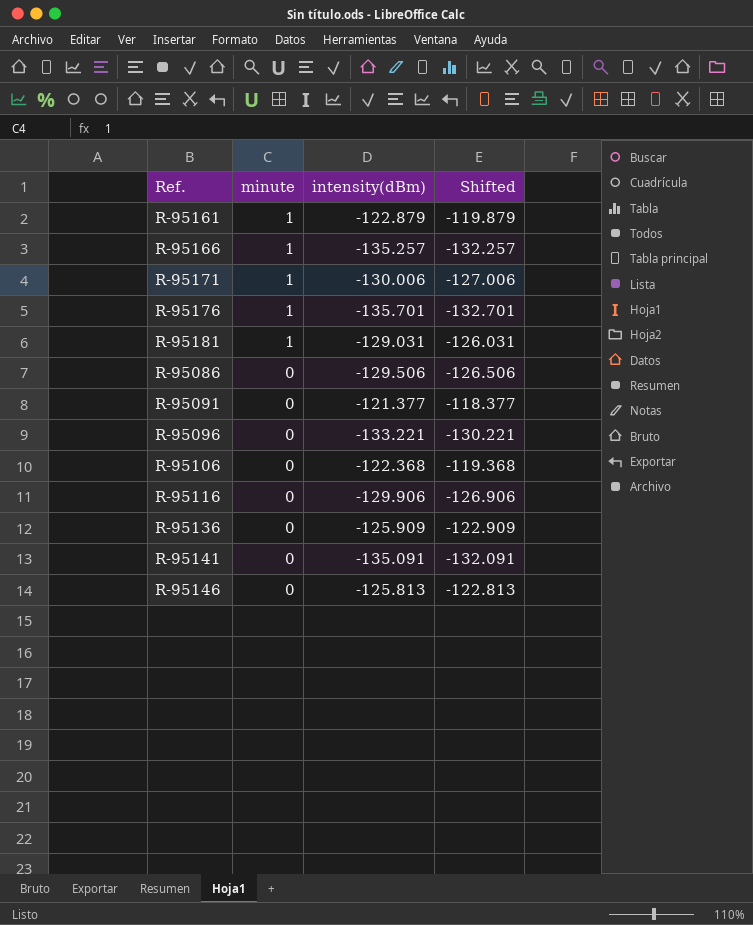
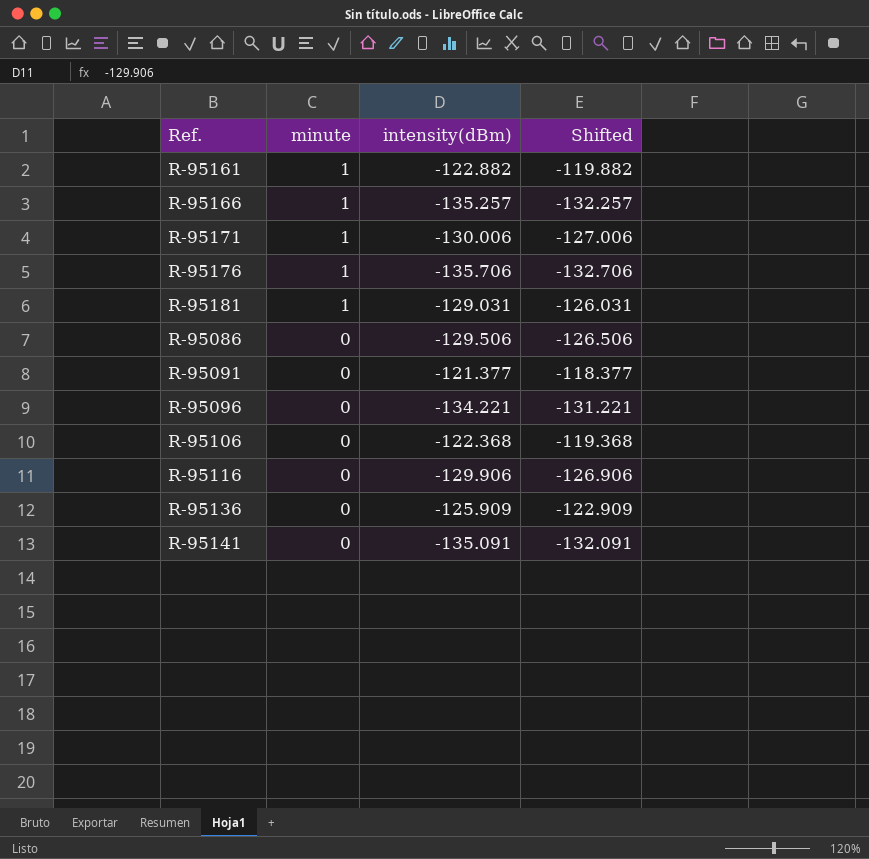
row R-95146: 0 | -125.813 | -122.813 -> none
R-95161 | intensity(dBm): -122.879 -> -122.882
R-95161 | Shifted: -119.879 -> -119.882
R-95176 | intensity(dBm): -135.701 -> -135.706
R-95176 | Shifted: -132.701 -> -132.706
R-95096 | intensity(dBm): -133.221 -> -134.221
R-95096 | Shifted: -130.221 -> -131.221

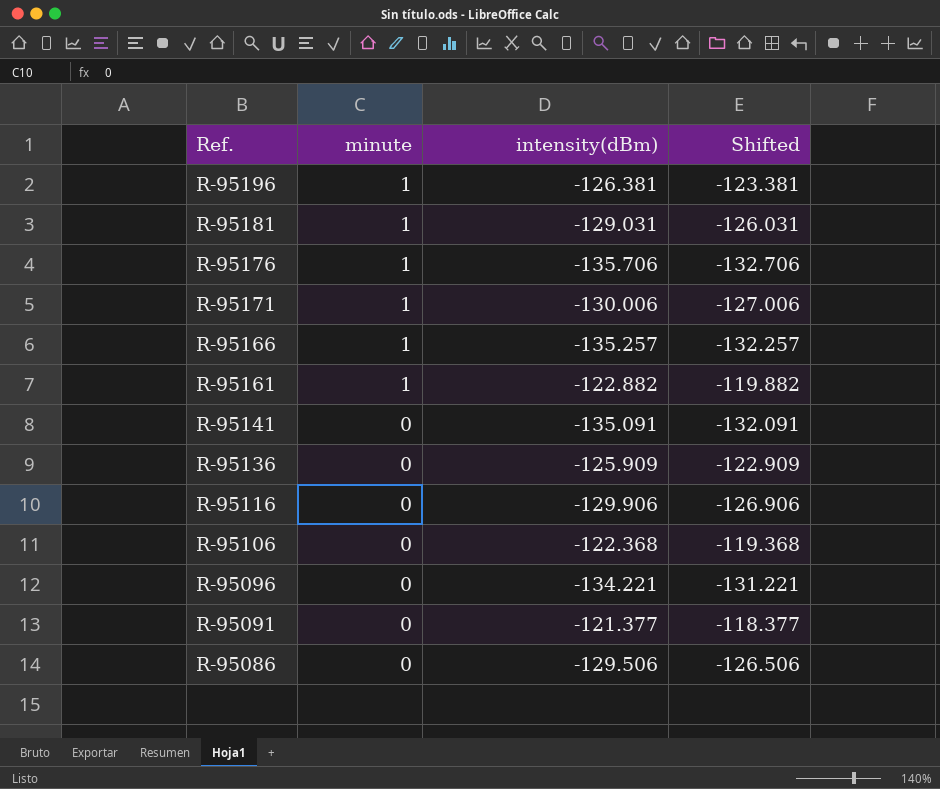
row order: minute descending -> Ref. descending
row R-95196: none -> 1 | -126.381 | -123.381

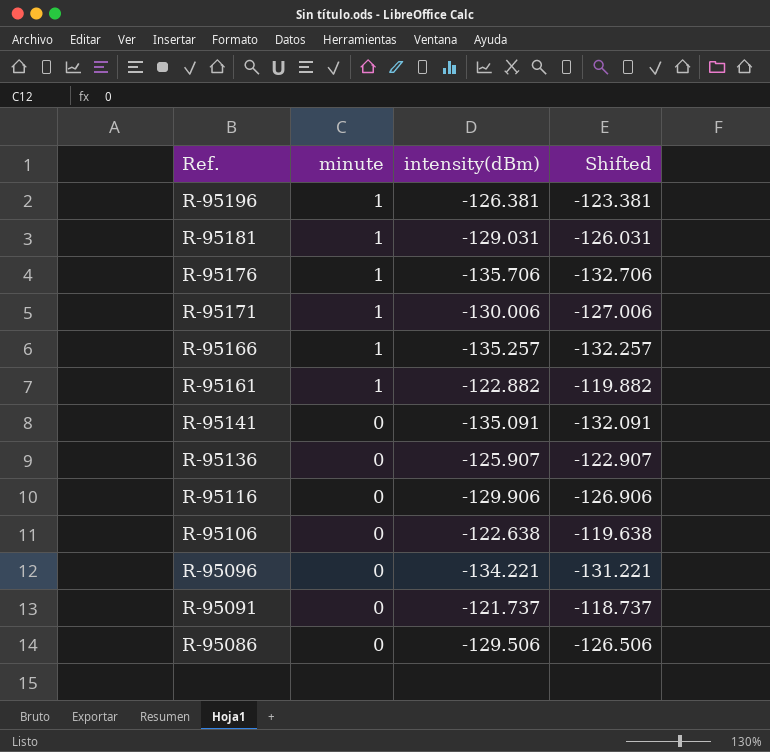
R-95136 | intensity(dBm): -125.909 -> -125.907
R-95136 | Shifted: -122.909 -> -122.907
R-95106 | intensity(dBm): -122.368 -> -122.638
R-95106 | Shifted: -119.368 -> -119.638
R-95091 | intensity(dBm): -121.377 -> -121.737
R-95091 | Shifted: -118.377 -> -118.737

